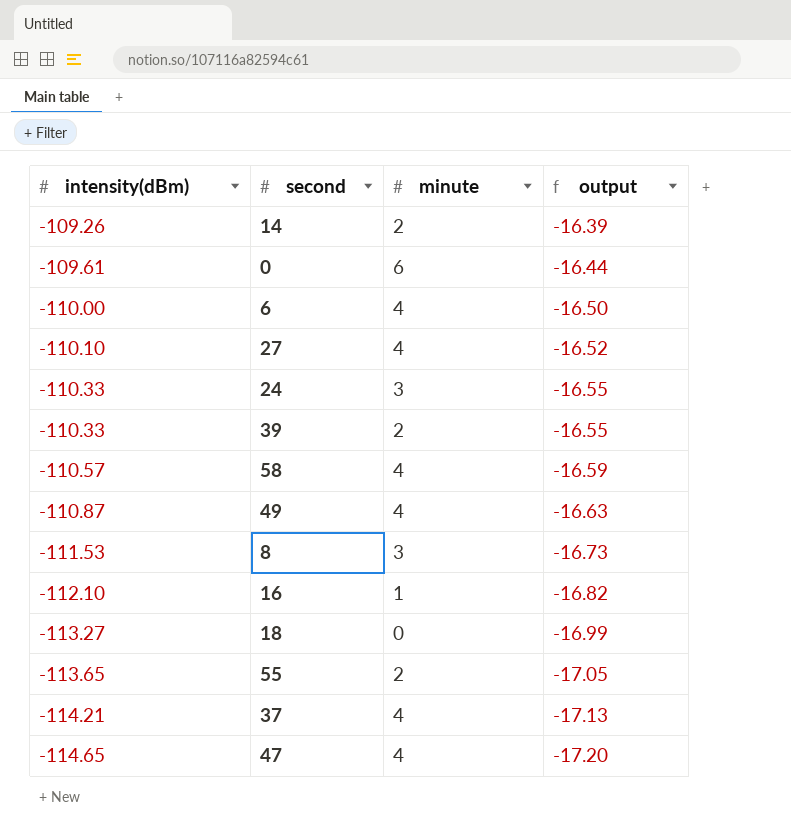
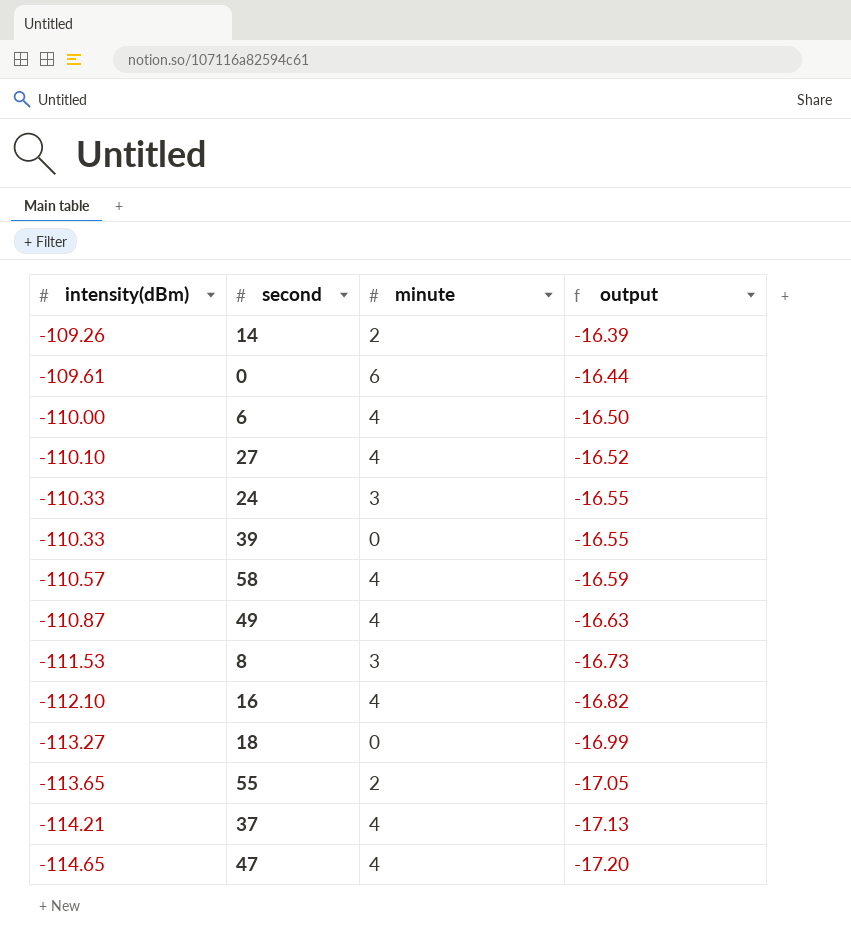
39 | minute: 2 -> 0
16 | minute: 1 -> 4

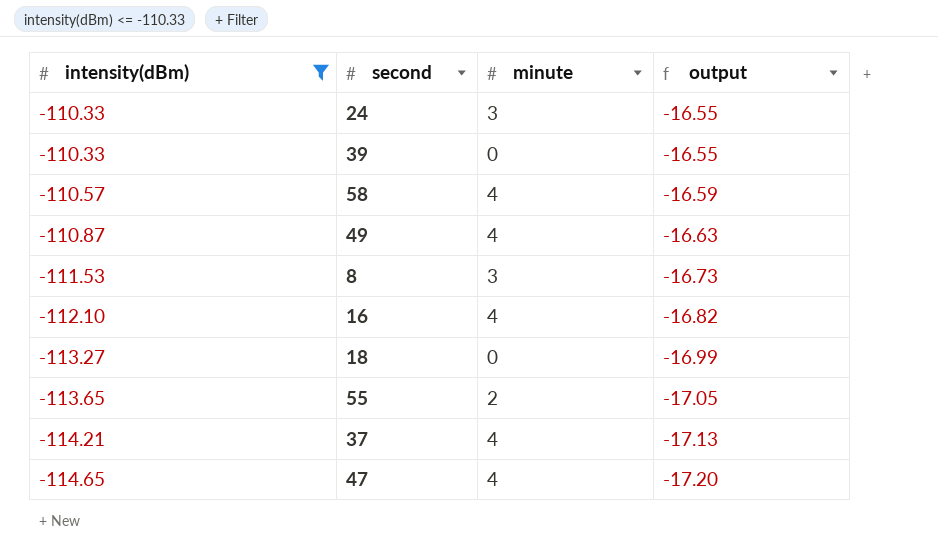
filter: none -> intensity(dBm) <= -110.33

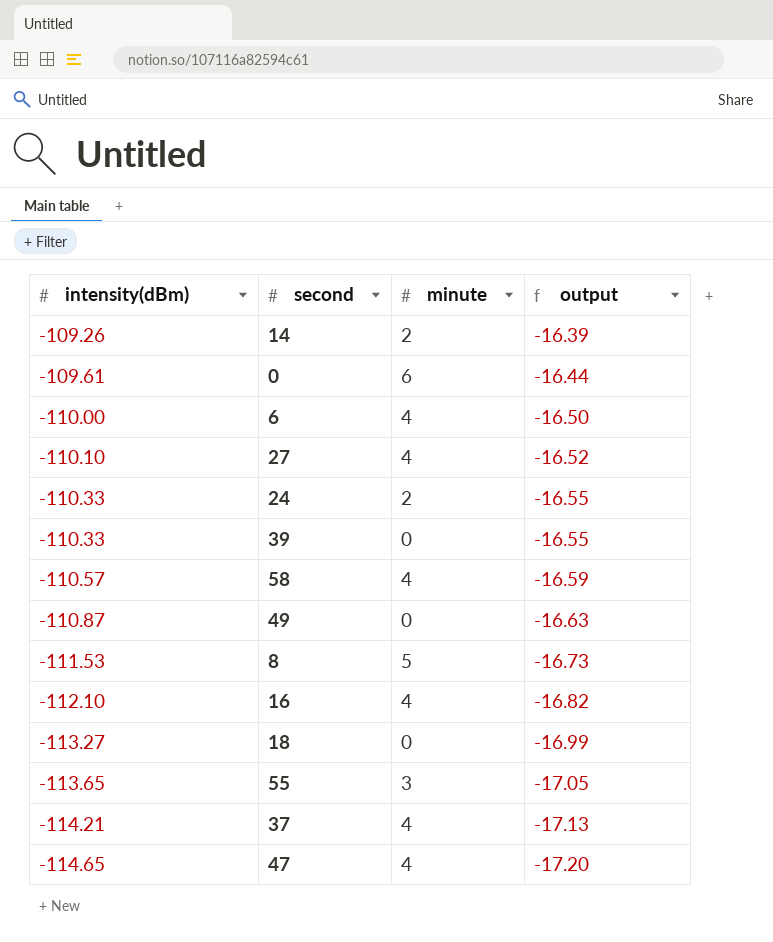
filter: intensity(dBm) <= -110.33 -> none
24 | minute: 3 -> 2
49 | minute: 4 -> 0
8 | minute: 3 -> 5
55 | minute: 2 -> 3

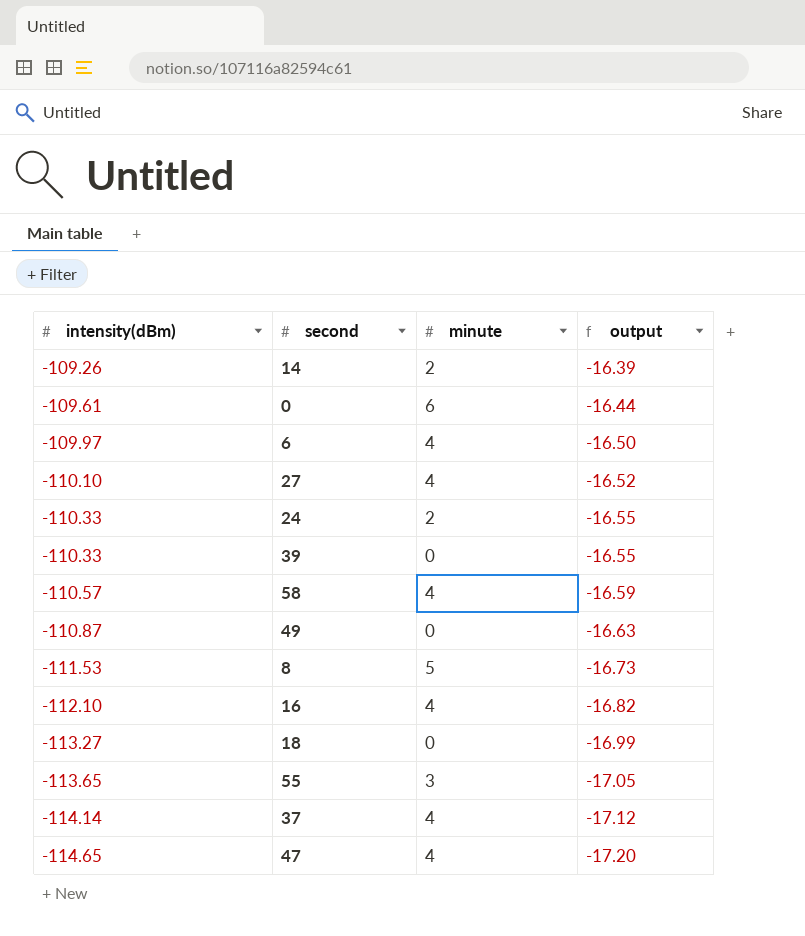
6 | intensity(dBm): -110.00 -> -109.97
37 | intensity(dBm): -114.21 -> -114.14
37 | output: -17.13 -> -17.12

